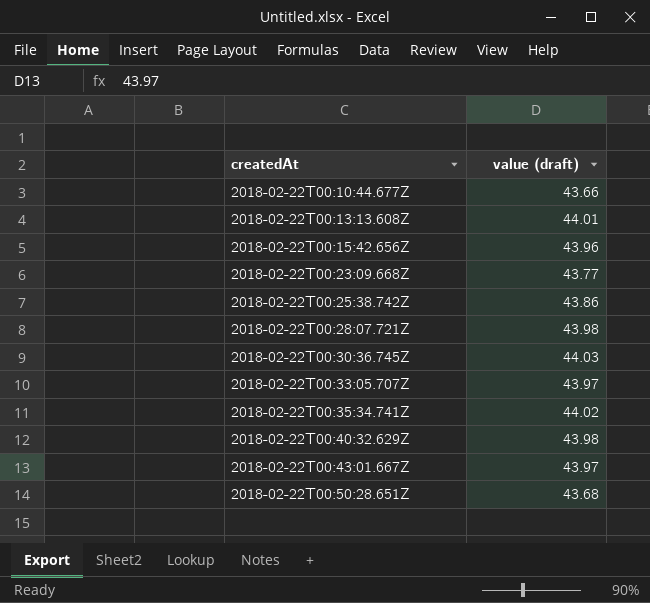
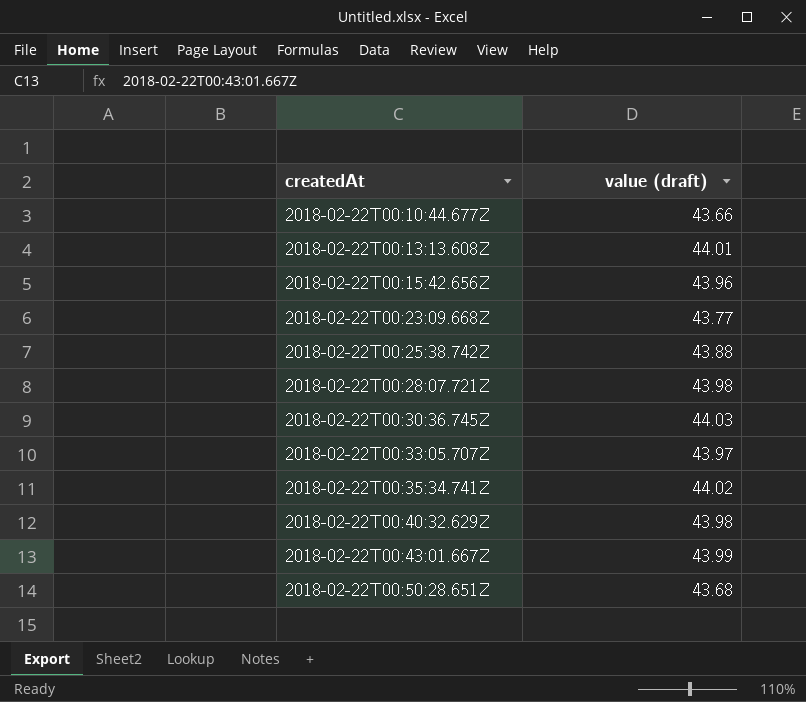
2018-02-22T00:25:38.742Z | value (draft): 43.86 -> 43.88
2018-02-22T00:43:01.667Z | value (draft): 43.97 -> 43.99

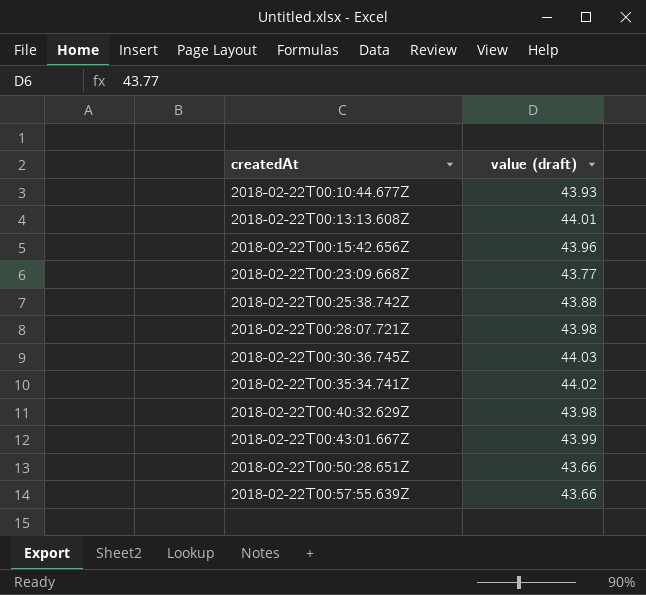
row 2018-02-22T00:33:05.707Z: 43.97 -> none
2018-02-22T00:10:44.677Z | value (draft): 43.66 -> 43.93
2018-02-22T00:50:28.651Z | value (draft): 43.68 -> 43.66
row 2018-02-22T00:57:55.639Z: none -> 43.66

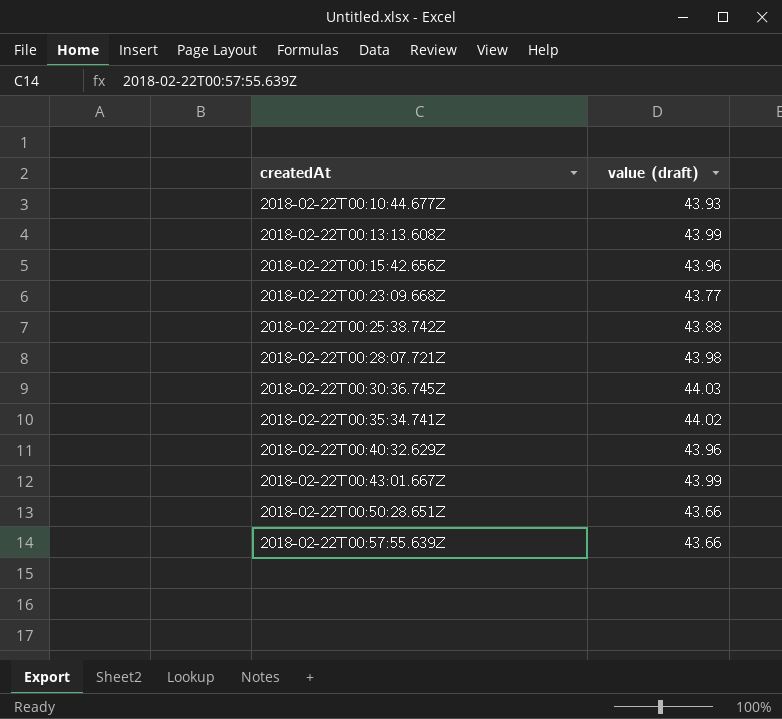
2018-02-22T00:13:13.608Z | value (draft): 44.01 -> 43.99
2018-02-22T00:40:32.629Z | value (draft): 43.98 -> 43.96

